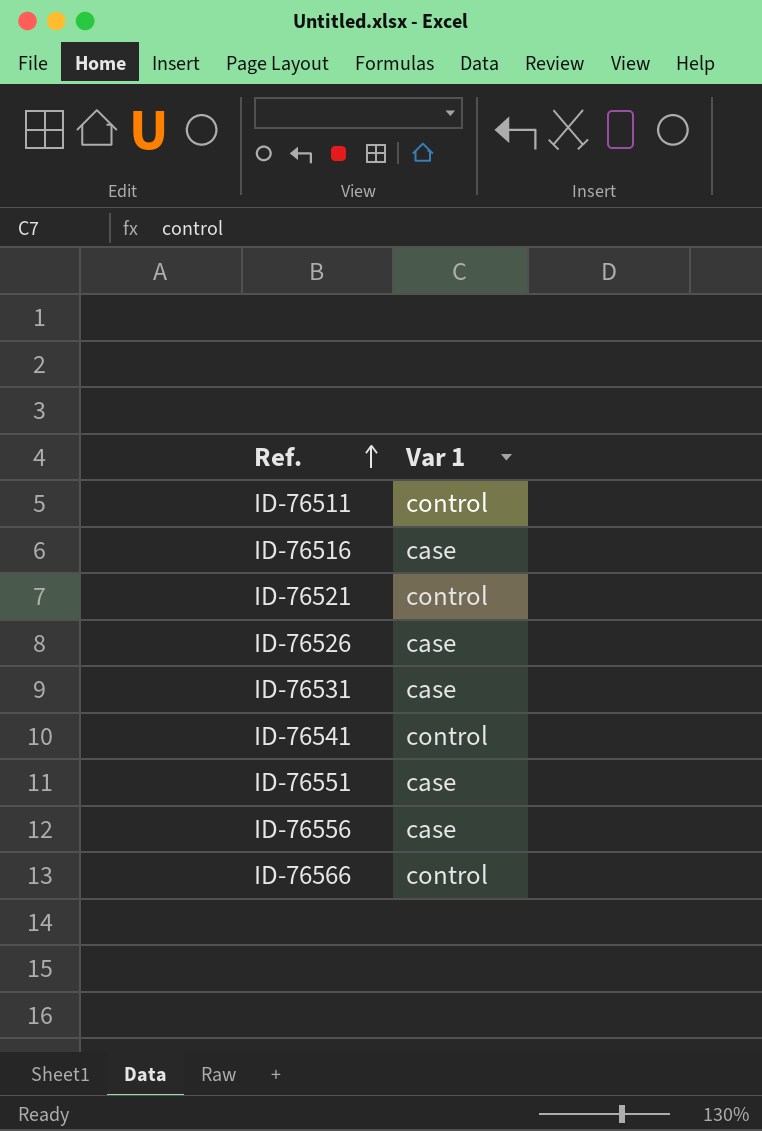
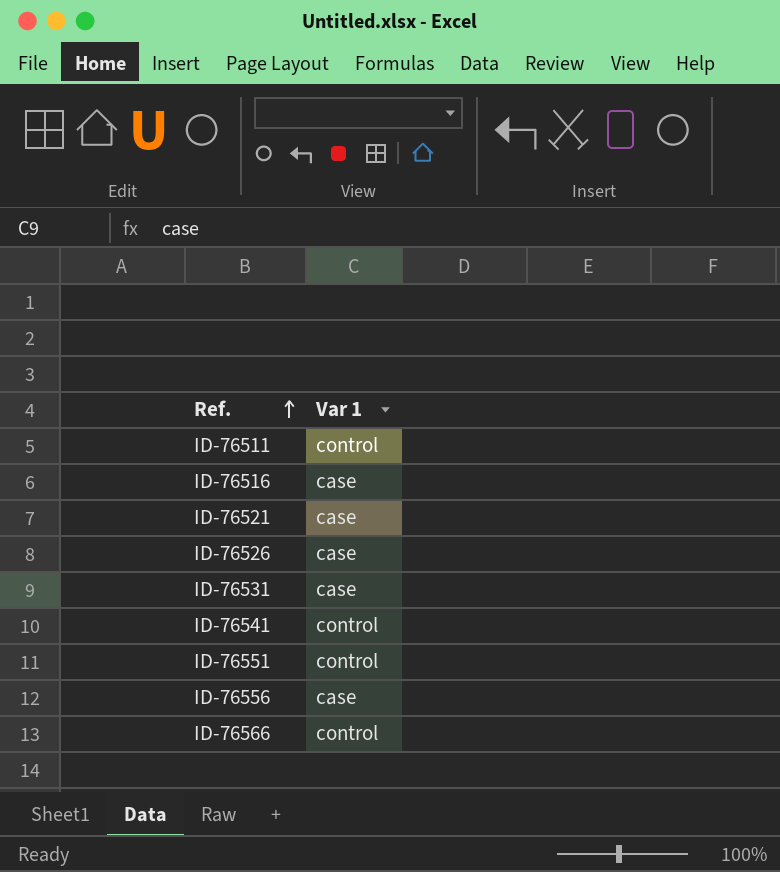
ID-76521 | Var 1: control -> case
ID-76551 | Var 1: case -> control

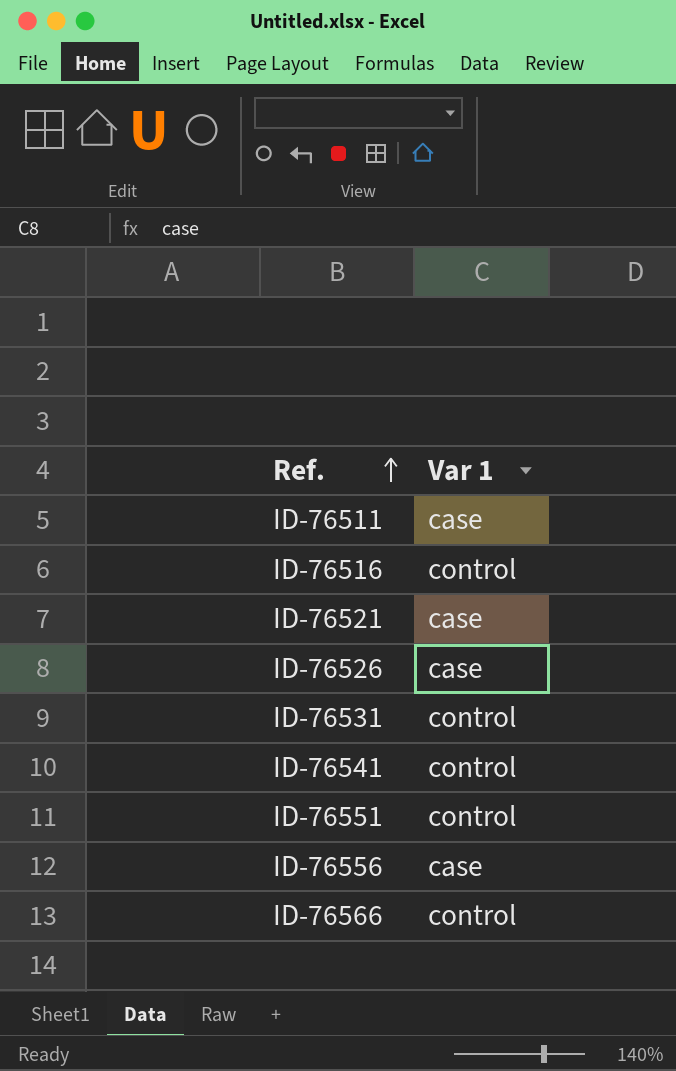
ID-76511 | Var 1: control -> case
ID-76516 | Var 1: case -> control
ID-76531 | Var 1: case -> control

